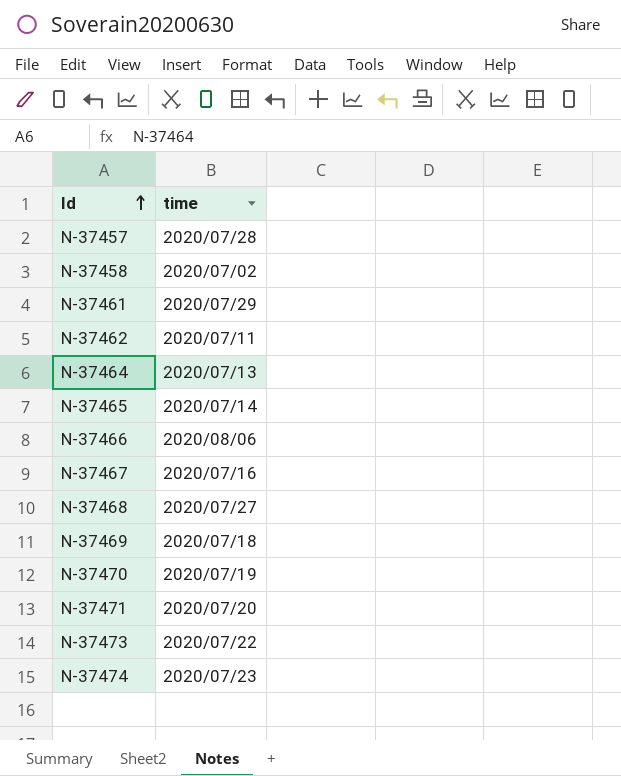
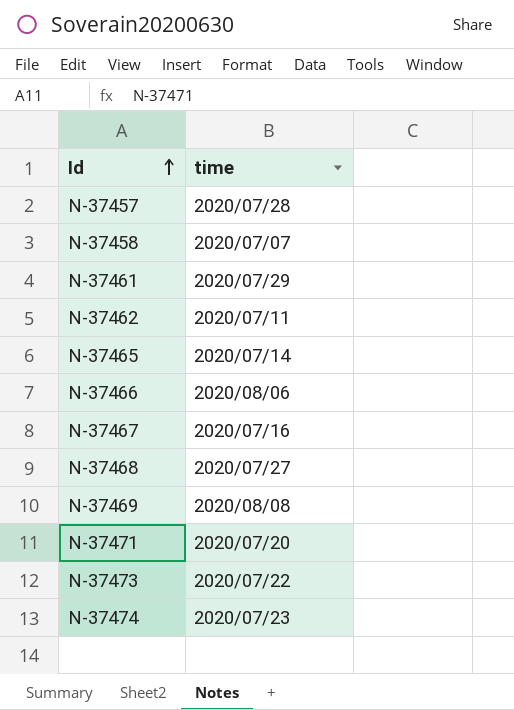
row N-37464: 2020/07/13 -> none
row N-37470: 2020/07/19 -> none
N-37458 | time: 2020/07/02 -> 2020/07/07
N-37469 | time: 2020/07/18 -> 2020/08/08

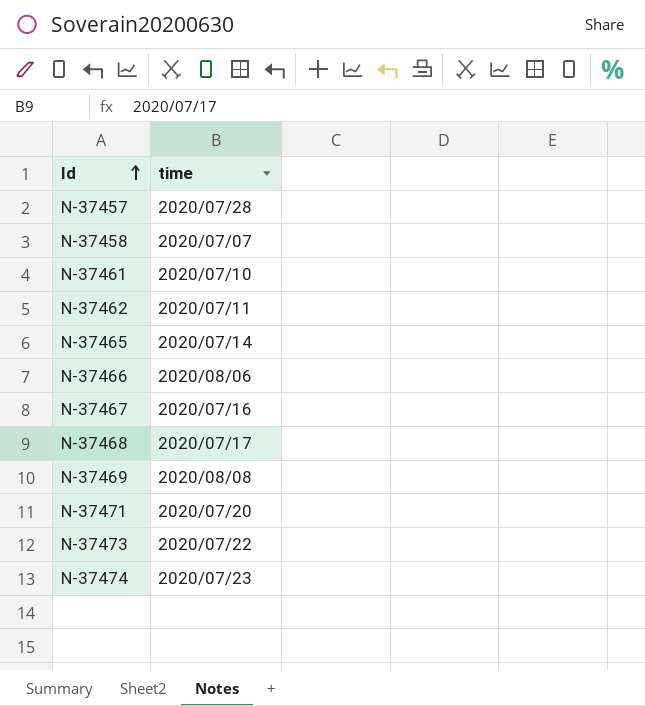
N-37461 | time: 2020/07/29 -> 2020/07/10
N-37468 | time: 2020/07/27 -> 2020/07/17

